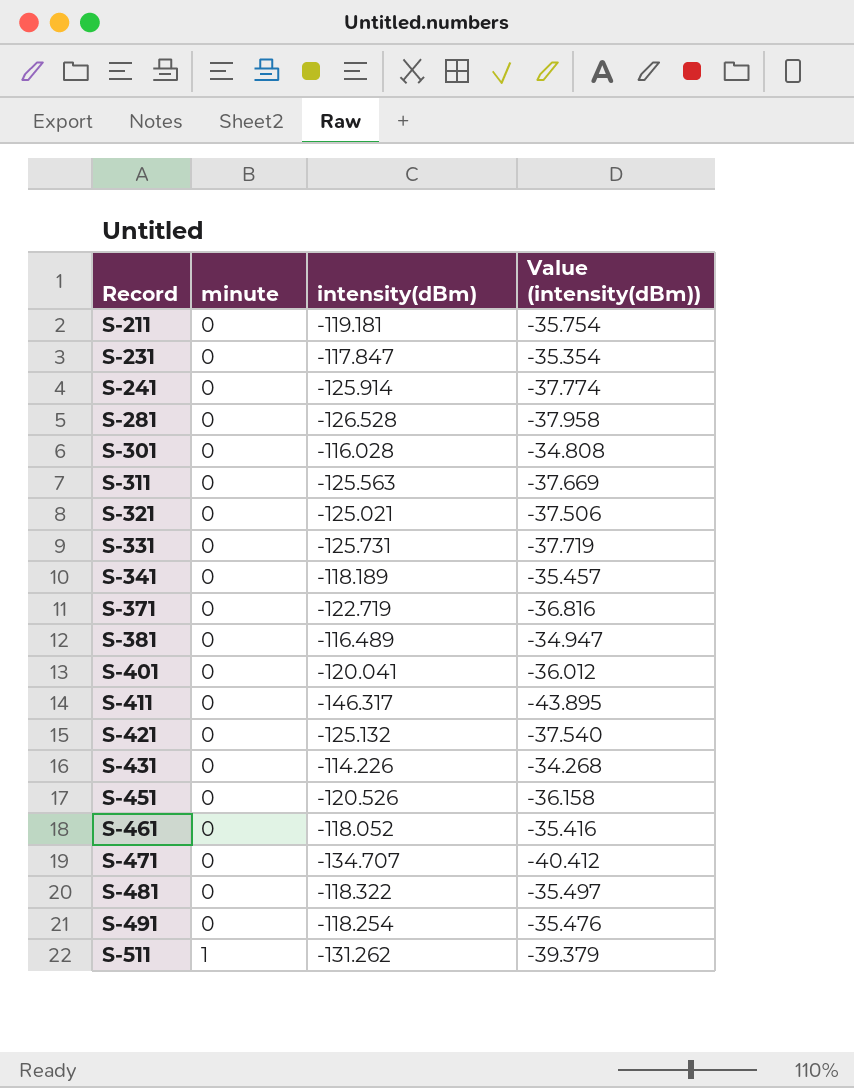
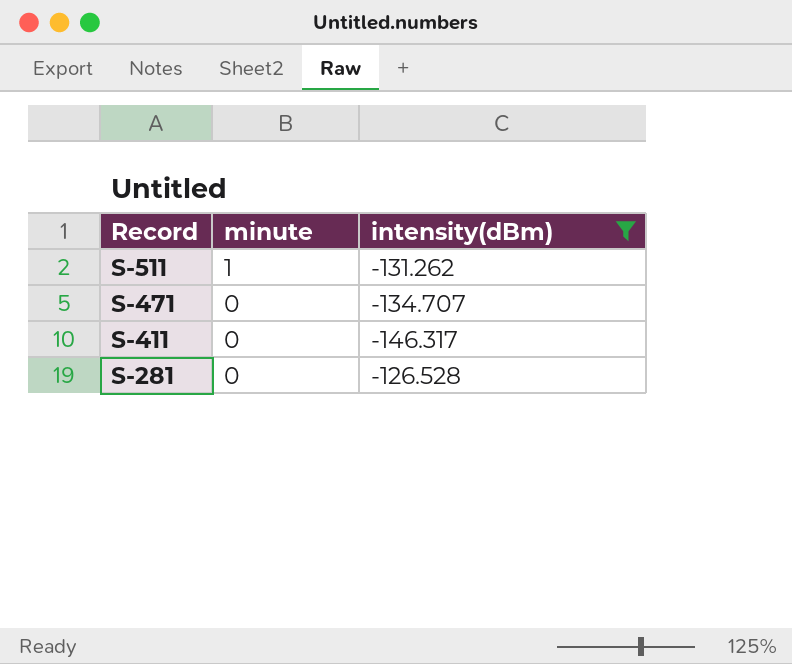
filter: none -> intensity(dBm) <= -126.528
row order: Record ascending -> Record descending
column Value (intensity(dBm)) | formula: [intensity(dBm)] * 0.3 -> none

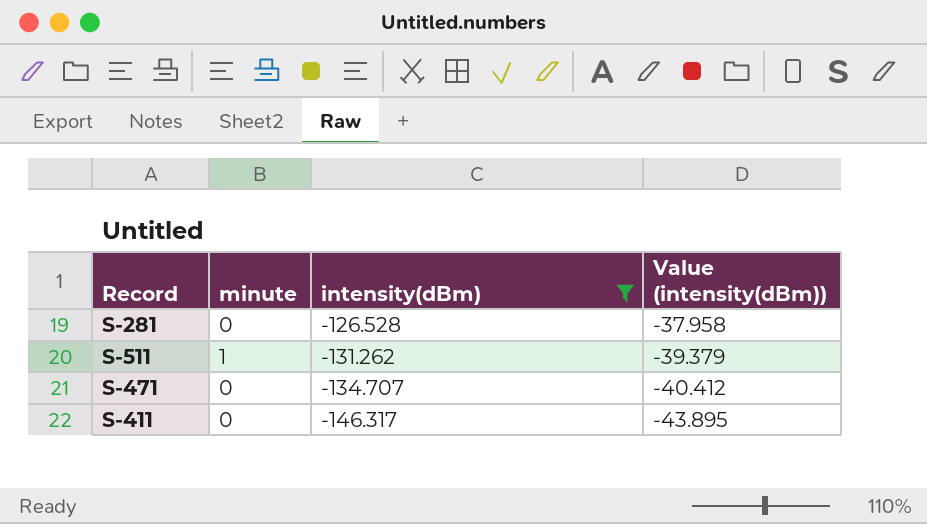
row order: Record descending -> intensity(dBm) descending
column Value (intensity(dBm)) | formula: none -> [intensity(dBm)] * 0.3

